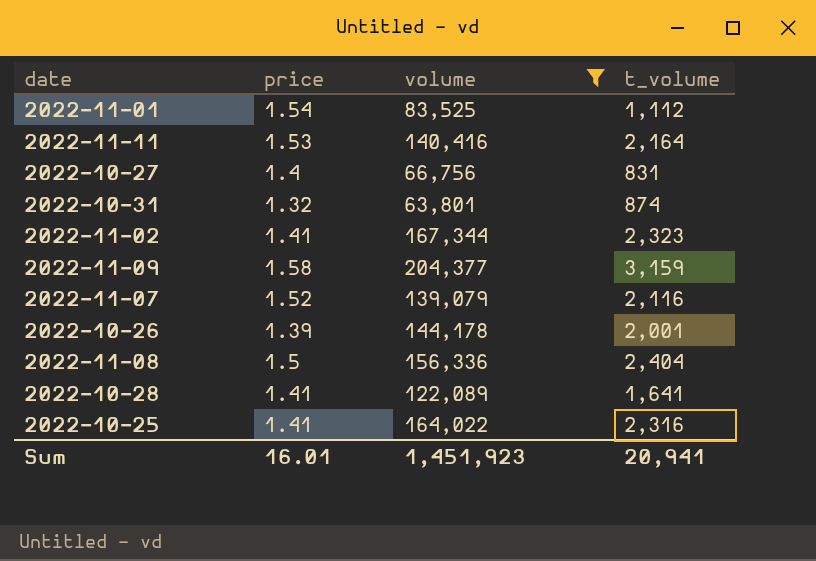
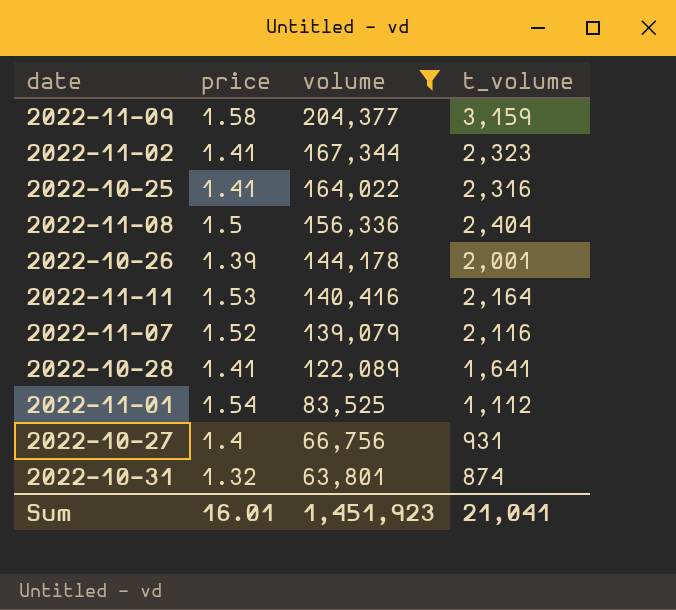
row order: none -> volume descending
2022-10-27 | t_volume: 831 -> 931
Sum | t_volume: 20,941 -> 21,041

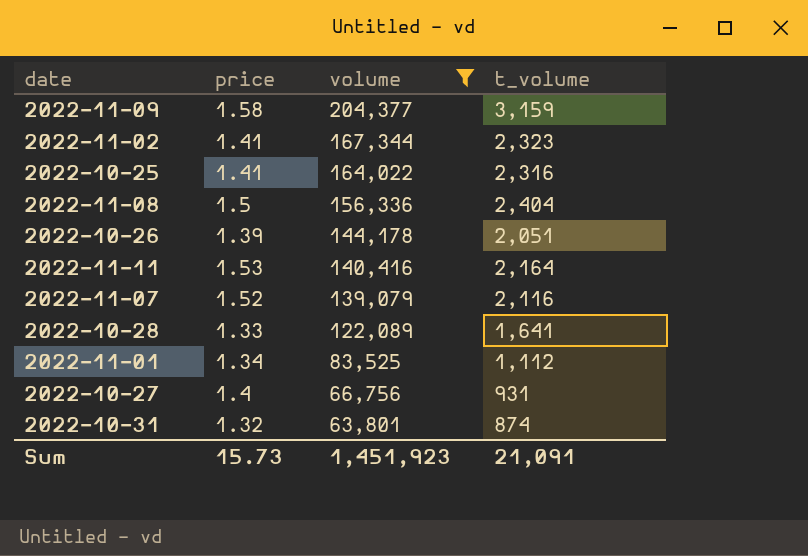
2022-10-26 | t_volume: 2,001 -> 2,051
2022-10-28 | price: 1.41 -> 1.33
2022-11-01 | price: 1.54 -> 1.34
Sum | price: 16.01 -> 15.73
Sum | t_volume: 21,041 -> 21,091

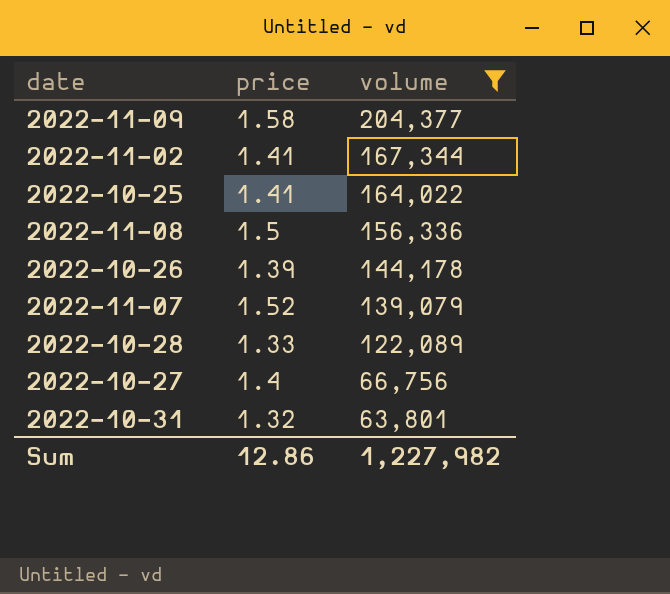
column t_volume | position: 4 -> none
row 2022-11-11: 1.53 | 140,416 | 2,164 -> none
row 2022-11-01: 1.34 | 83,525 | 1,112 -> none
Sum | price: 15.73 -> 12.86
Sum | volume: 1,451,923 -> 1,227,982

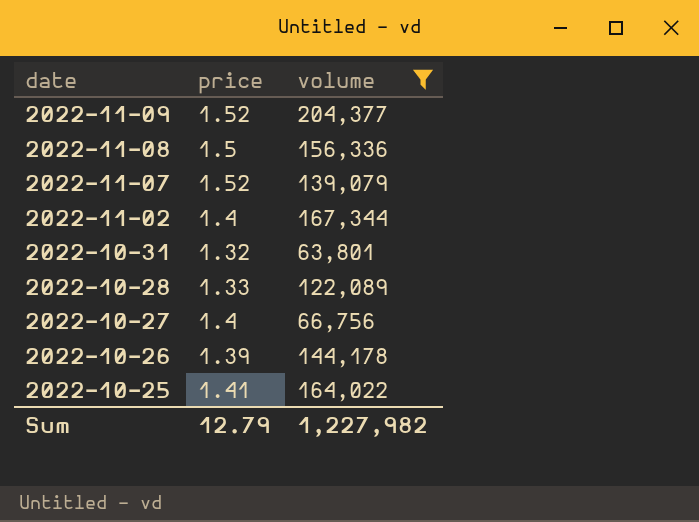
row order: volume descending -> date descending
2022-11-09 | price: 1.58 -> 1.52
2022-11-02 | price: 1.41 -> 1.4
Sum | price: 12.86 -> 12.79

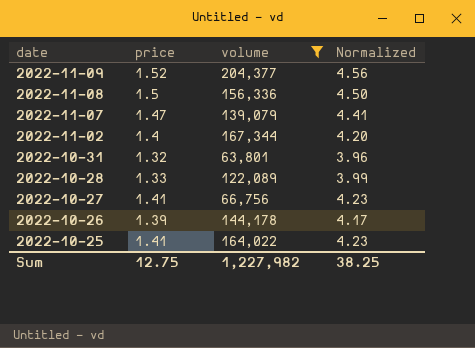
column Normalized | formula: none -> [price] * 3
2022-11-07 | price: 1.52 -> 1.47
2022-10-27 | price: 1.4 -> 1.41
Sum | price: 12.79 -> 12.75

